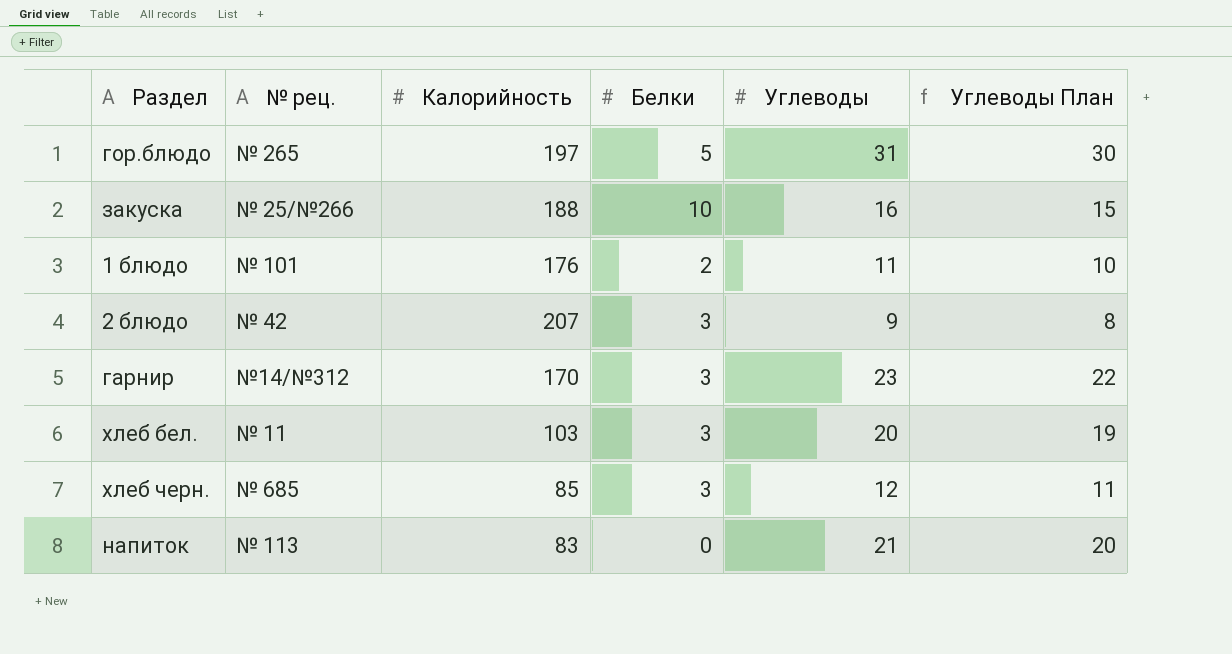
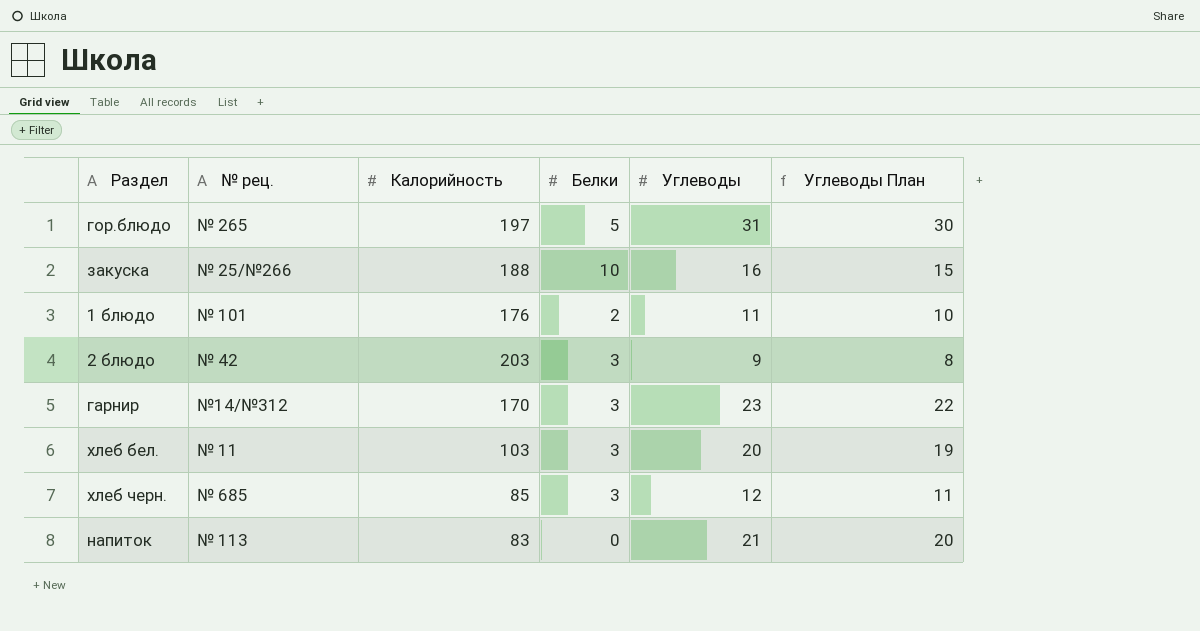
2 блюдо | Калорийность: 207 -> 203

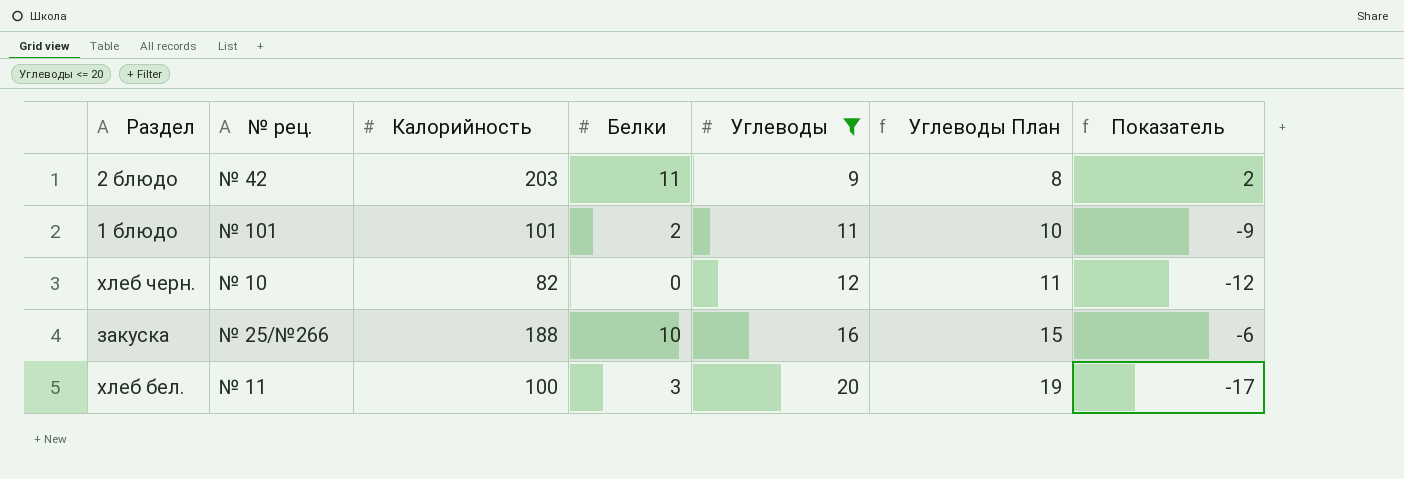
filter: none -> Углеводы <= 20
row order: none -> Углеводы ascending
column Показатель | formula: none -> [Белки] - [Углеводы]
2 блюдо | Белки: 3 -> 11
1 блюдо | Калорийность: 176 -> 101
хлеб черн. | № рец.: № 685 -> № 10
хлеб черн. | Калорийность: 85 -> 82
хлеб черн. | Белки: 3 -> 0
хлеб бел. | Калорийность: 103 -> 100

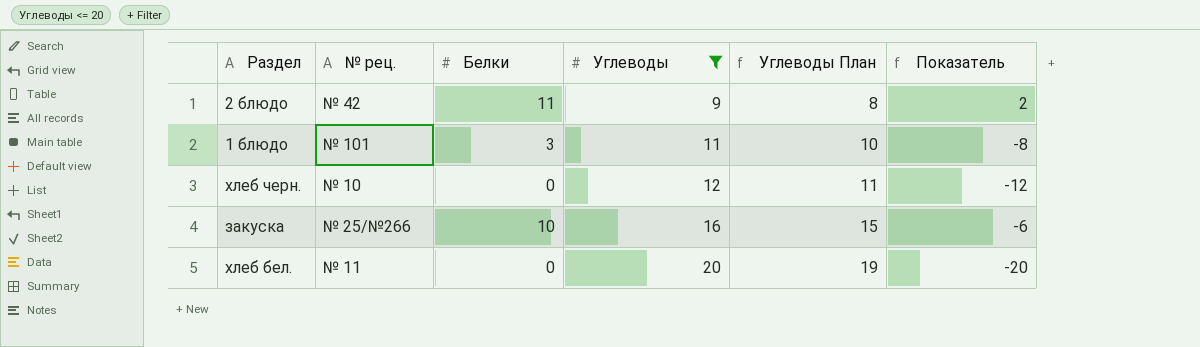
column Калорийность | position: 3 -> none
1 блюдо | Белки: 2 -> 3
1 блюдо | Показатель: -9 -> -8
хлеб бел. | Белки: 3 -> 0
хлеб бел. | Показатель: -17 -> -20

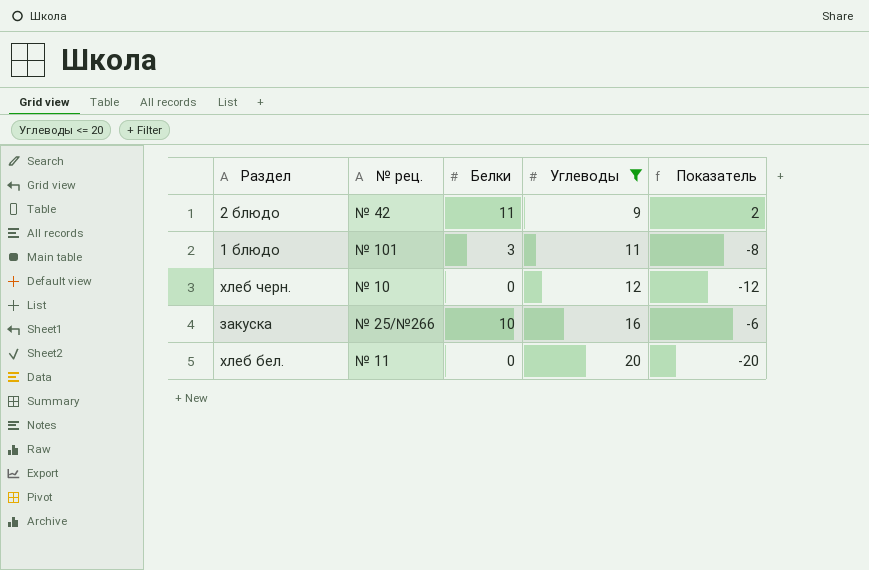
column Углеводы План | formula: [Углеводы] - 1 -> none

